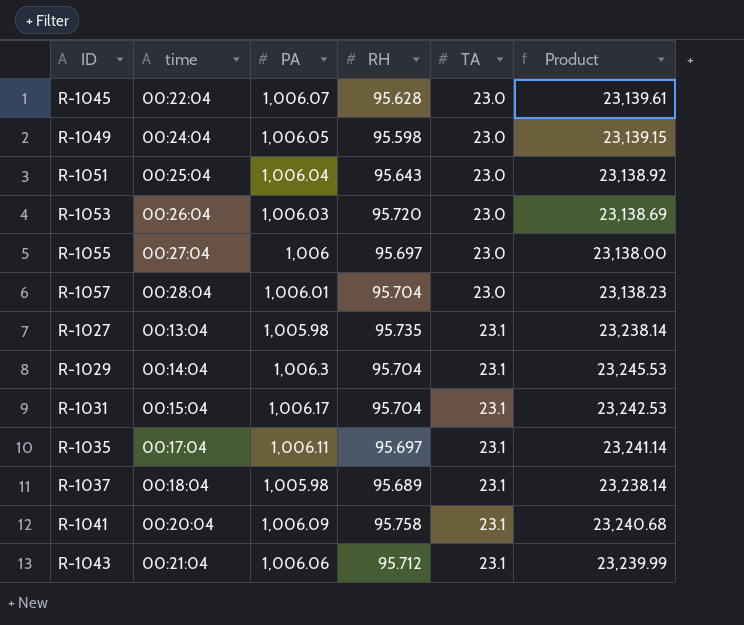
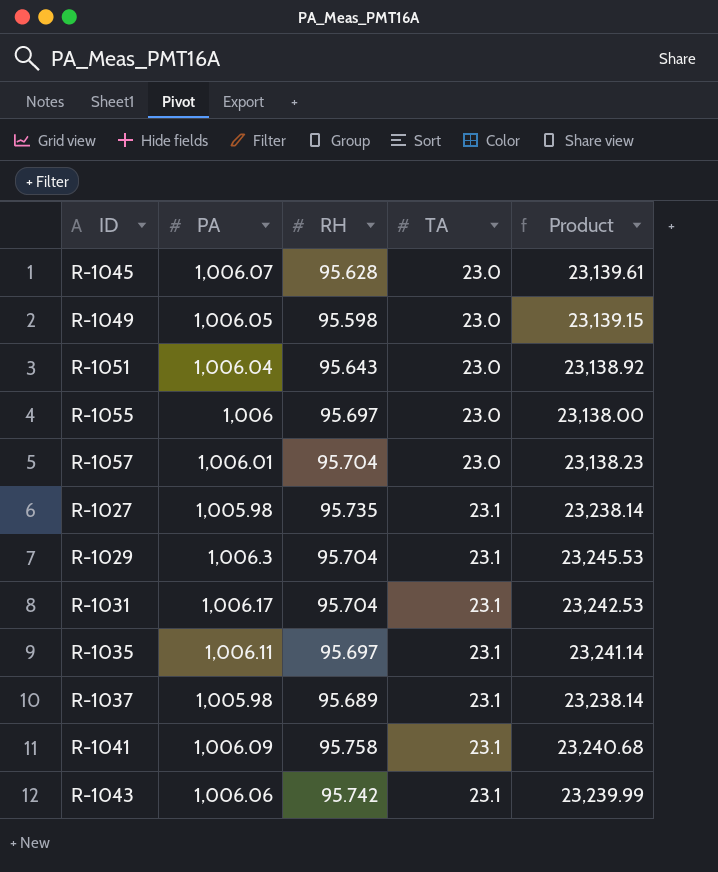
column time | position: 2 -> none
row R-1053: 00:26:04 | 1,006.03 | 95.720 | 23.0 | 23,138.69 -> none
R-1043 | RH: 95.712 -> 95.742

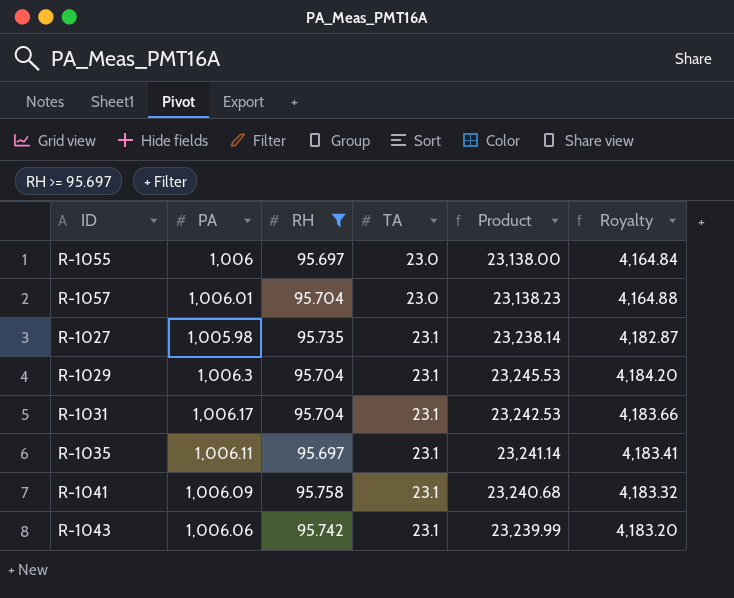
filter: none -> RH >= 95.697
column Royalty | formula: none -> [Product] * 0.18

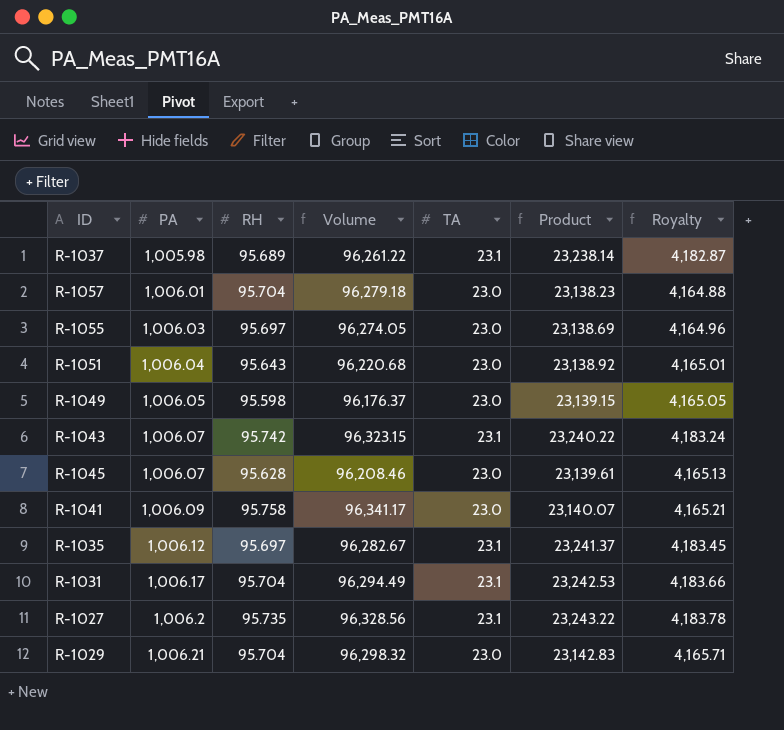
filter: RH >= 95.697 -> none
row order: TA ascending -> PA ascending
column Volume | formula: none -> [PA] * [RH]
R-1055 | PA: 1,006 -> 1,006.03
R-1055 | Product: 23,138.00 -> 23,138.69
R-1055 | Royalty: 4,164.84 -> 4,164.96
R-1043 | PA: 1,006.06 -> 1,006.07
R-1043 | Product: 23,239.99 -> 23,240.22
R-1043 | Royalty: 4,183.20 -> 4,183.24
R-1041 | TA: 23.1 -> 23.0
R-1041 | Product: 23,240.68 -> 23,140.07
R-1041 | Royalty: 4,183.32 -> 4,165.21
R-1035 | PA: 1,006.11 -> 1,006.12
R-1035 | Product: 23,241.14 -> 23,241.37
R-1035 | Royalty: 4,183.41 -> 4,183.45
R-1027 | PA: 1,005.98 -> 1,006.2
R-1027 | Product: 23,238.14 -> 23,243.22
R-1027 | Royalty: 4,182.87 -> 4,183.78
R-1029 | PA: 1,006.3 -> 1,006.21
R-1029 | TA: 23.1 -> 23.0
R-1029 | Product: 23,245.53 -> 23,142.83
R-1029 | Royalty: 4,184.20 -> 4,165.71

